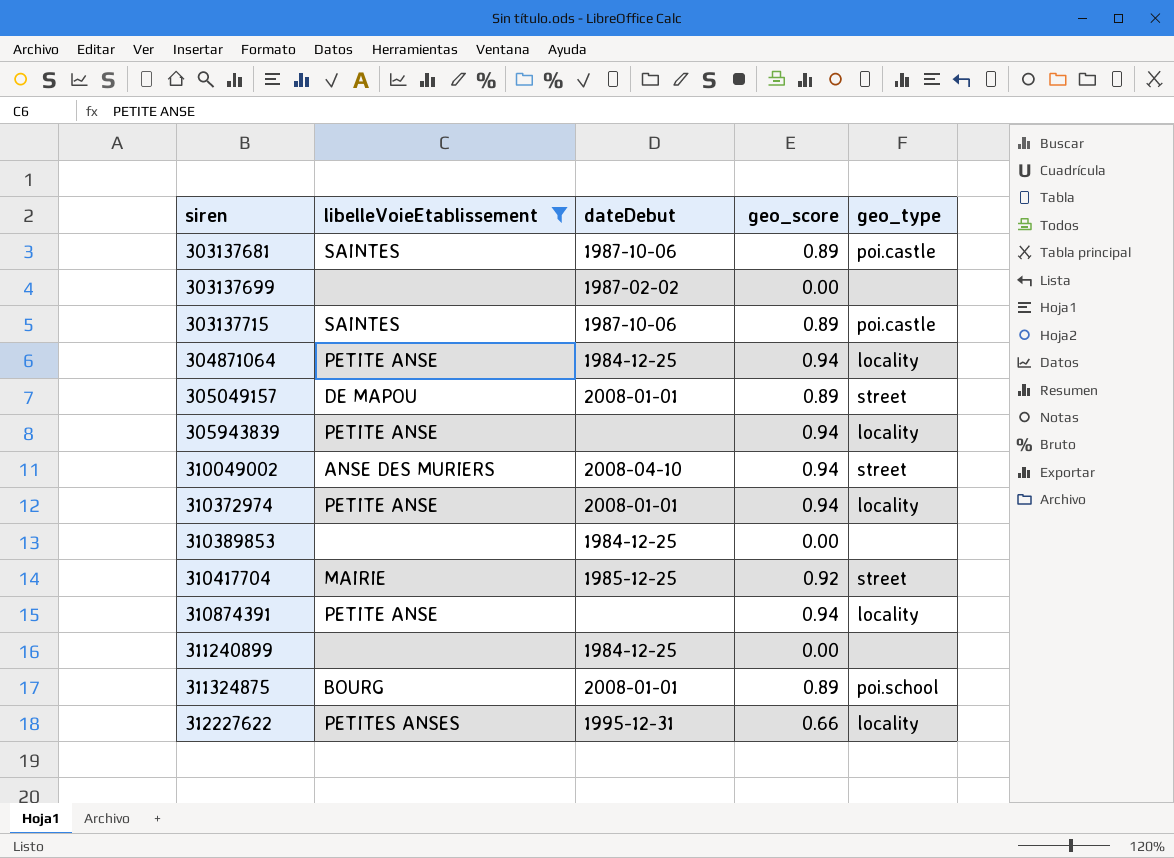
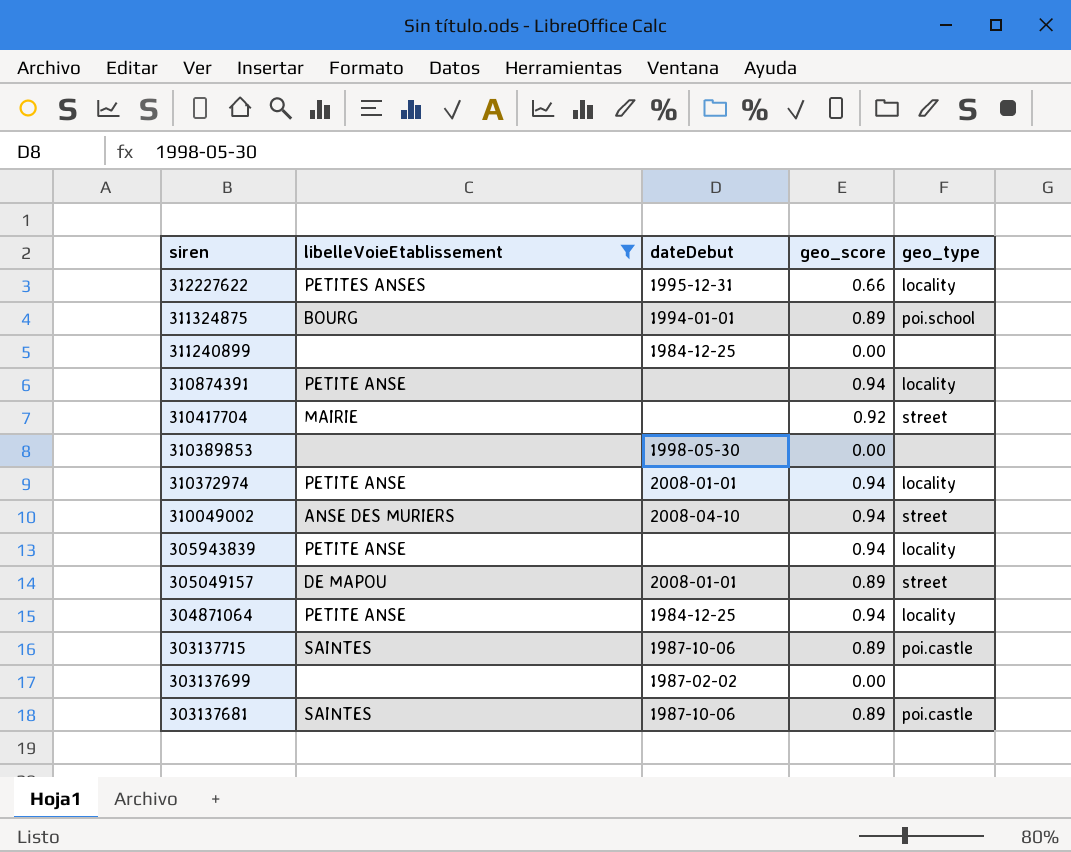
row order: siren ascending -> siren descending
311324875 | dateDebut: 2008-01-01 -> 1994-01-01
310417704 | dateDebut: 1985-12-25 -> none
310389853 | dateDebut: 1984-12-25 -> 1998-05-30

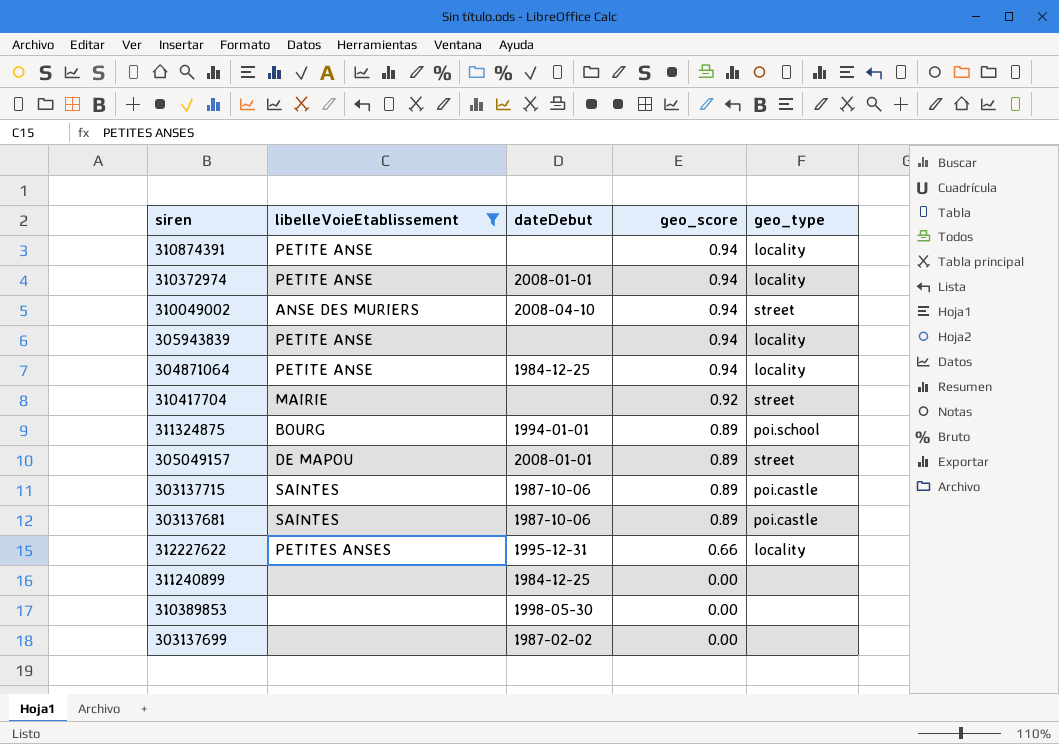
row order: siren descending -> geo_score descending

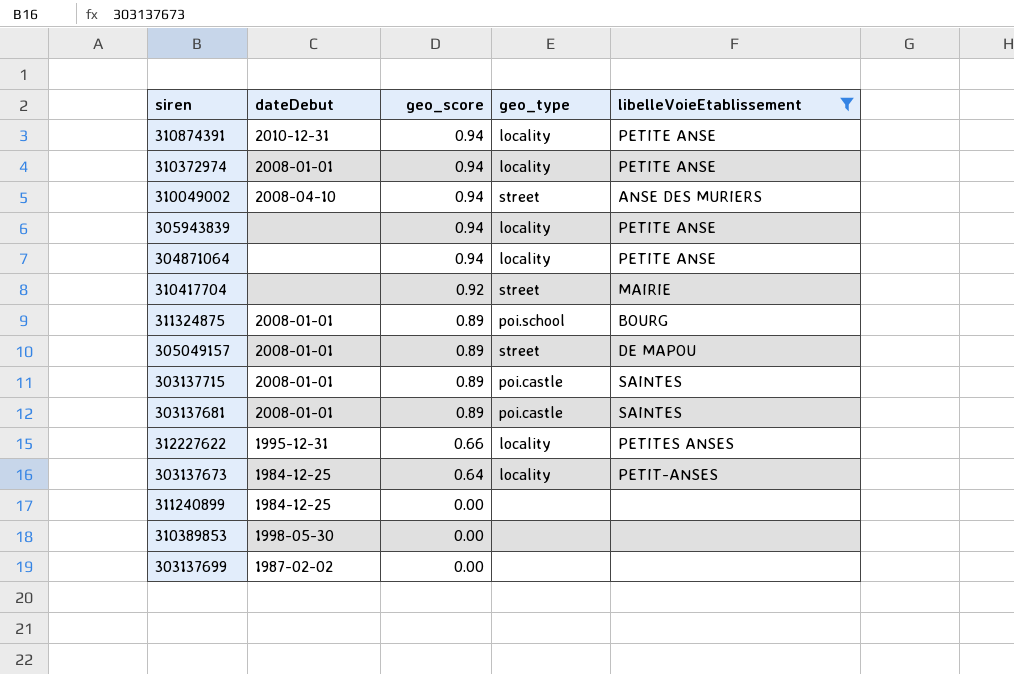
column libelleVoieEtablissement | position: 2 -> 5
310874391 | dateDebut: none -> 2010-12-31
304871064 | dateDebut: 1984-12-25 -> none
311324875 | dateDebut: 1994-01-01 -> 2008-01-01
303137715 | dateDebut: 1987-10-06 -> 2008-01-01
303137681 | dateDebut: 1987-10-06 -> 2008-01-01
row 303137673: none -> 1984-12-25 | 0.64 | locality | PETIT-ANSES

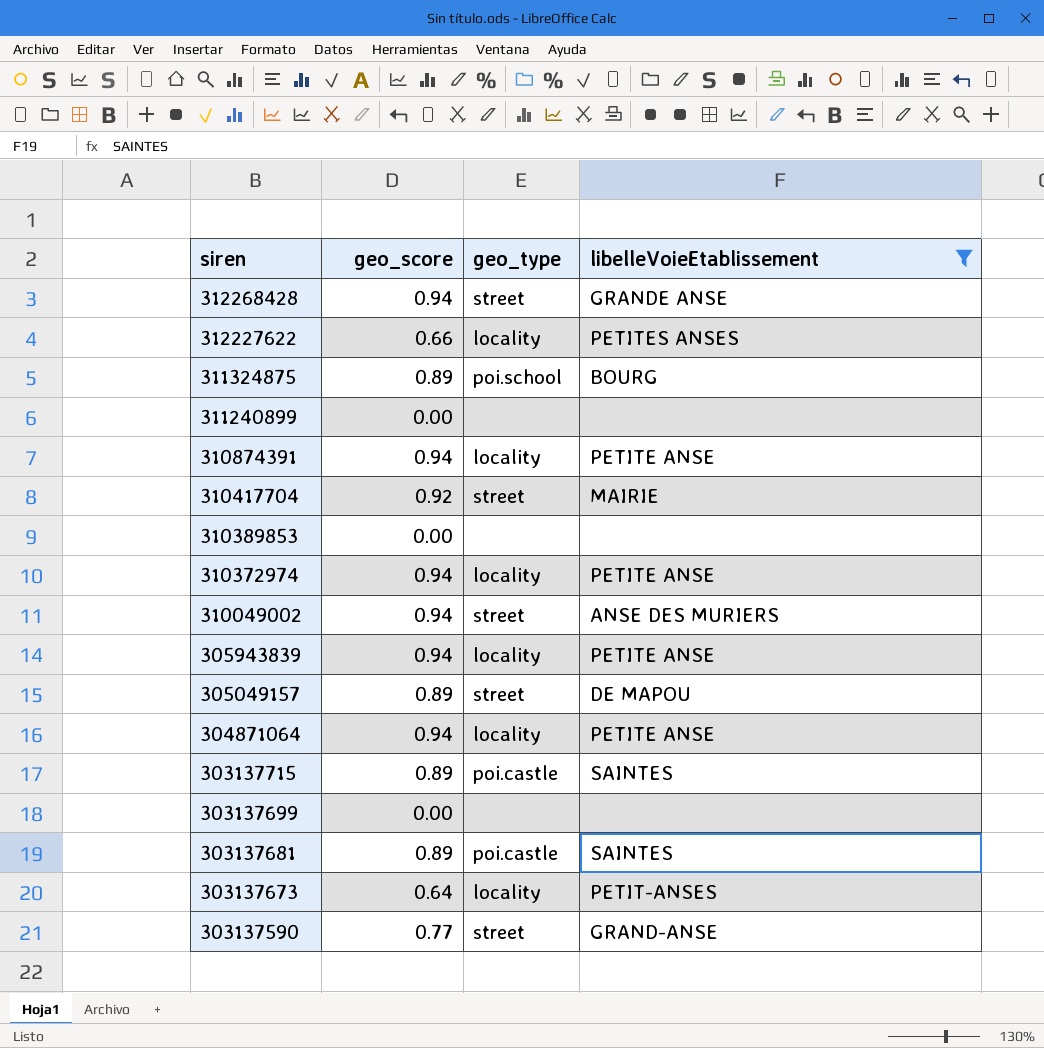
row order: geo_score descending -> siren descending
column dateDebut | position: 2 -> none
row 312268428: none -> 0.94 | street | GRANDE ANSE
row 303137590: none -> 0.77 | street | GRAND-ANSE

